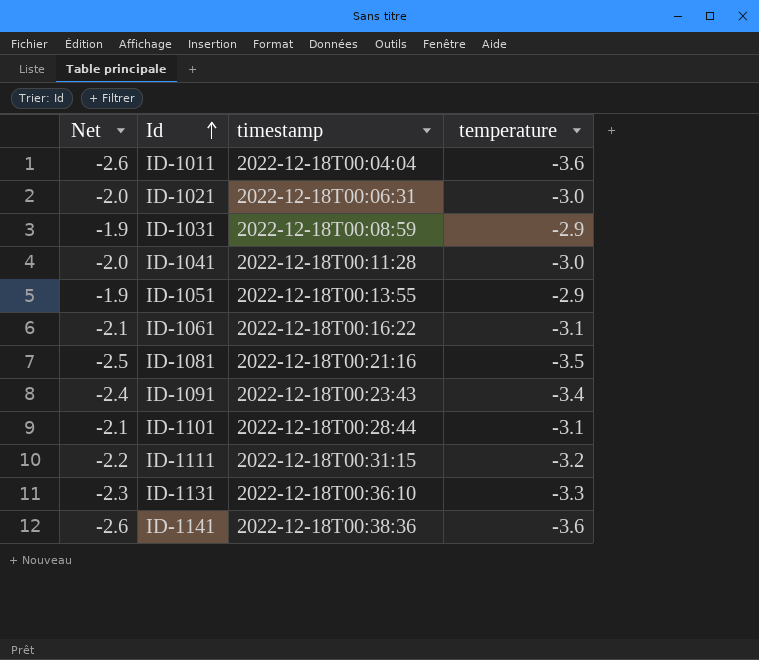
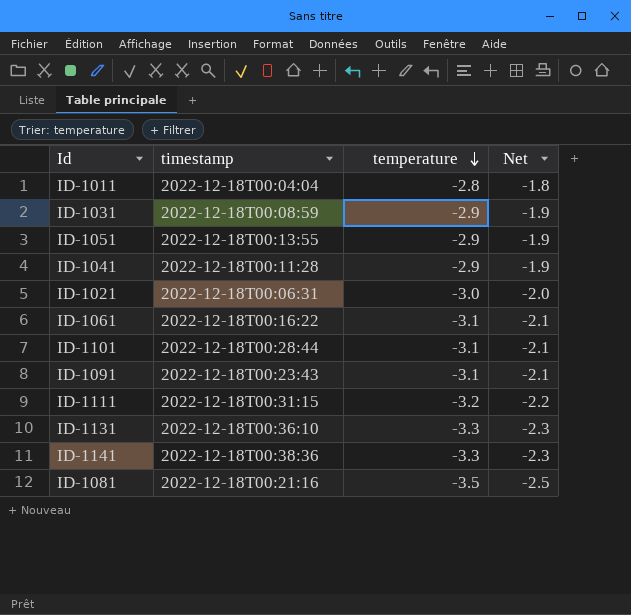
row order: Id ascending -> temperature descending
column Net | position: 1 -> 4
ID-1011 | temperature: -3.6 -> -2.8
ID-1011 | Net: -2.6 -> -1.8
ID-1041 | temperature: -3.0 -> -2.9
ID-1041 | Net: -2.0 -> -1.9
ID-1091 | temperature: -3.4 -> -3.1
ID-1091 | Net: -2.4 -> -2.1
ID-1141 | temperature: -3.6 -> -3.3
ID-1141 | Net: -2.6 -> -2.3

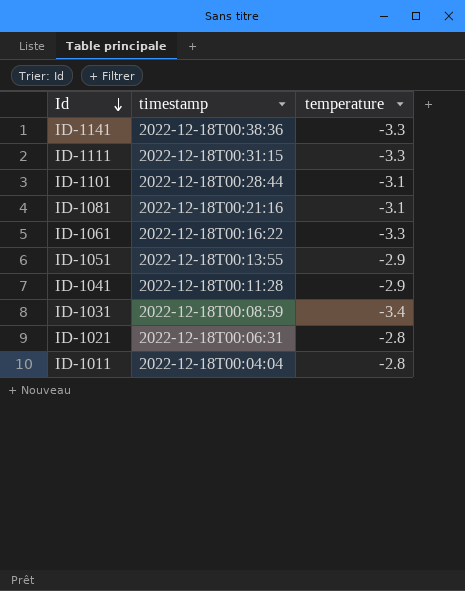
row order: temperature descending -> Id descending
column Net | formula: [temperature] + 1 -> none
row ID-1091: 2022-12-18T00:23:43 | -3.1 | -2.1 -> none
row ID-1131: 2022-12-18T00:36:10 | -3.3 | -2.3 -> none
ID-1111 | temperature: -3.2 -> -3.3
ID-1081 | temperature: -3.5 -> -3.1
ID-1061 | temperature: -3.1 -> -3.3
ID-1031 | temperature: -2.9 -> -3.4
ID-1021 | temperature: -3.0 -> -2.8

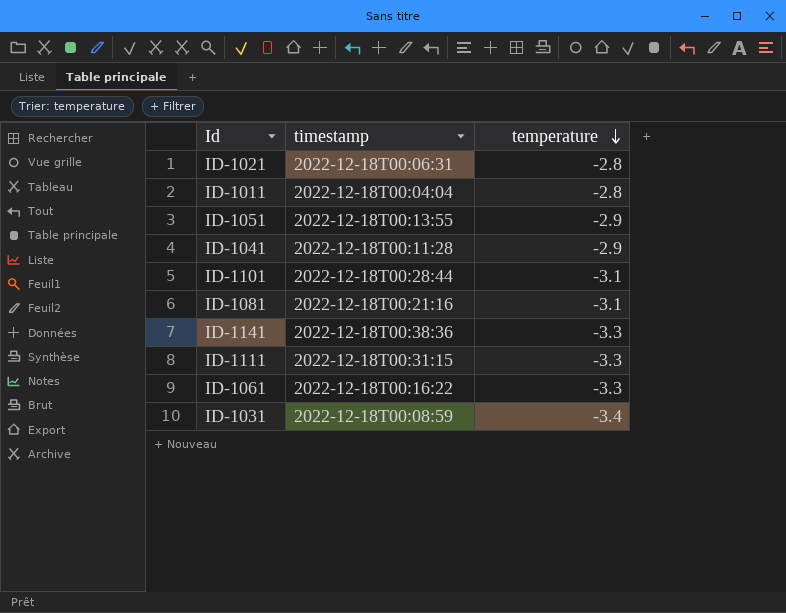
row order: Id descending -> temperature descending

